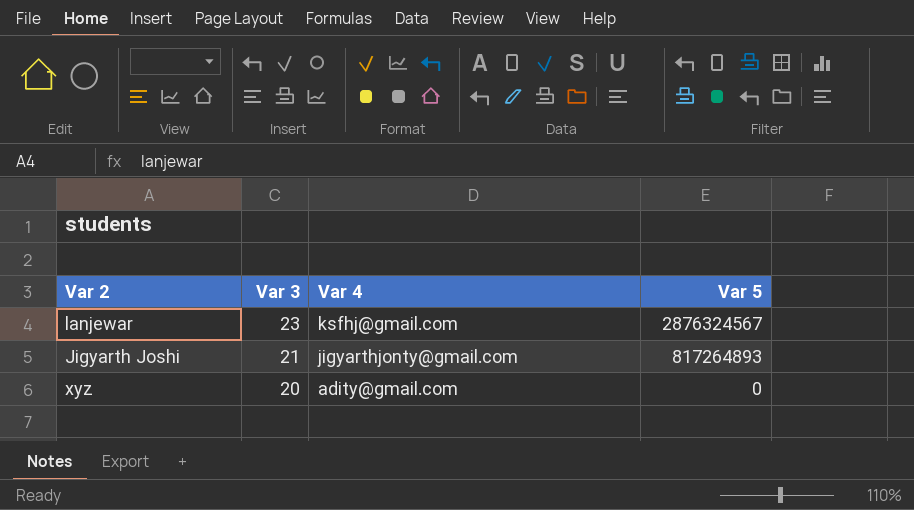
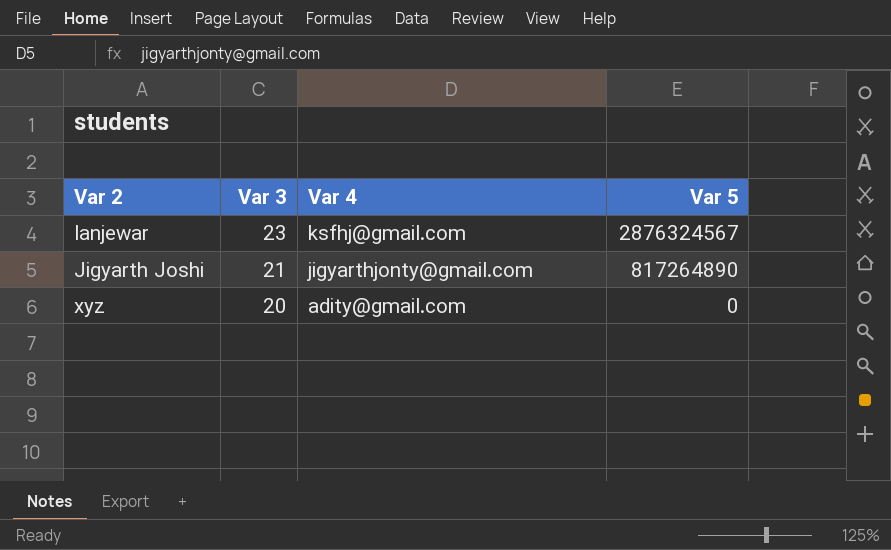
Jigyarth Joshi | Var 5: 817264893 -> 817264890

